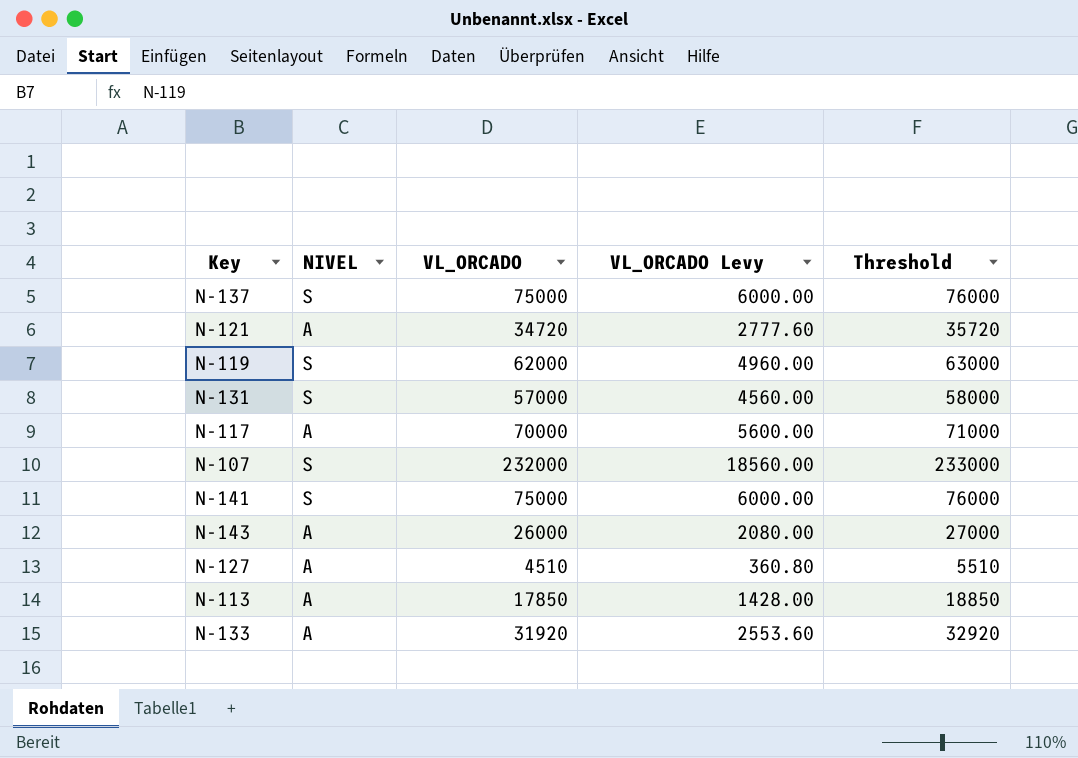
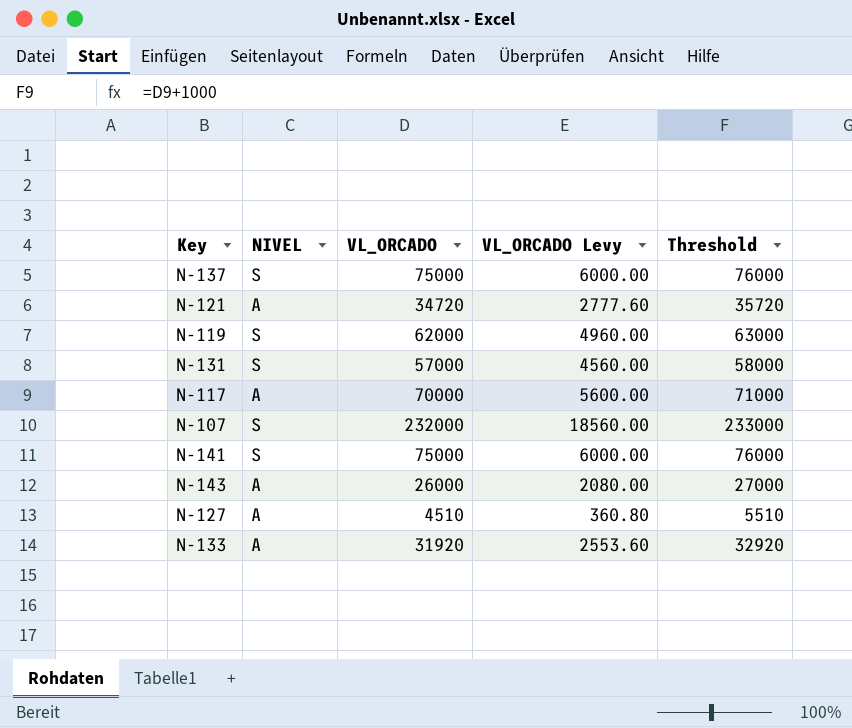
row N-113: A | 17850 | 1428.00 | 18850 -> none

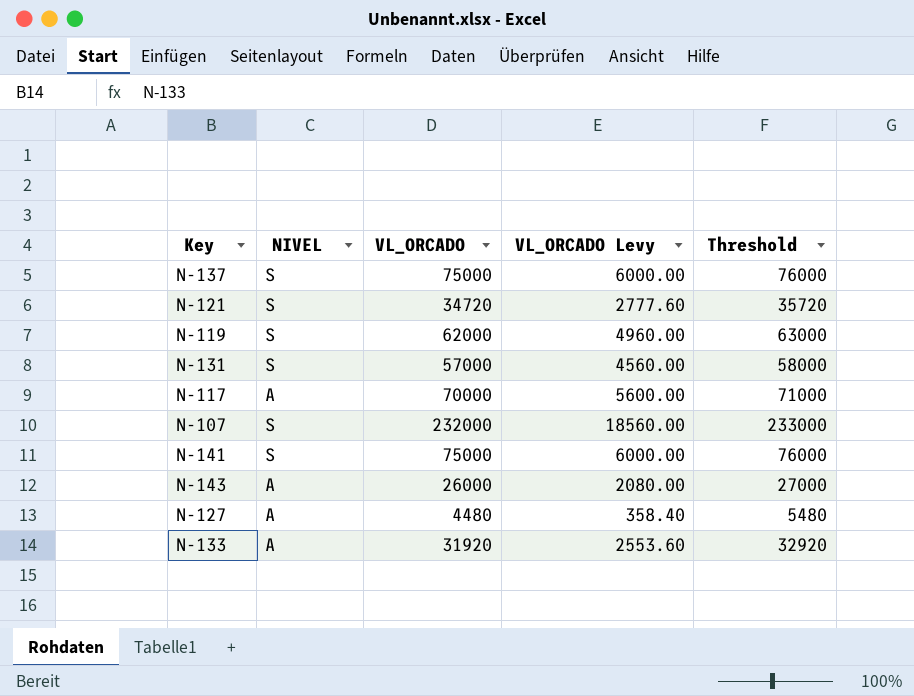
N-121 | NIVEL: A -> S
N-127 | VL_ORCADO: 4510 -> 4480
N-127 | VL_ORCADO Levy: 360.80 -> 358.40
N-127 | Threshold: 5510 -> 5480

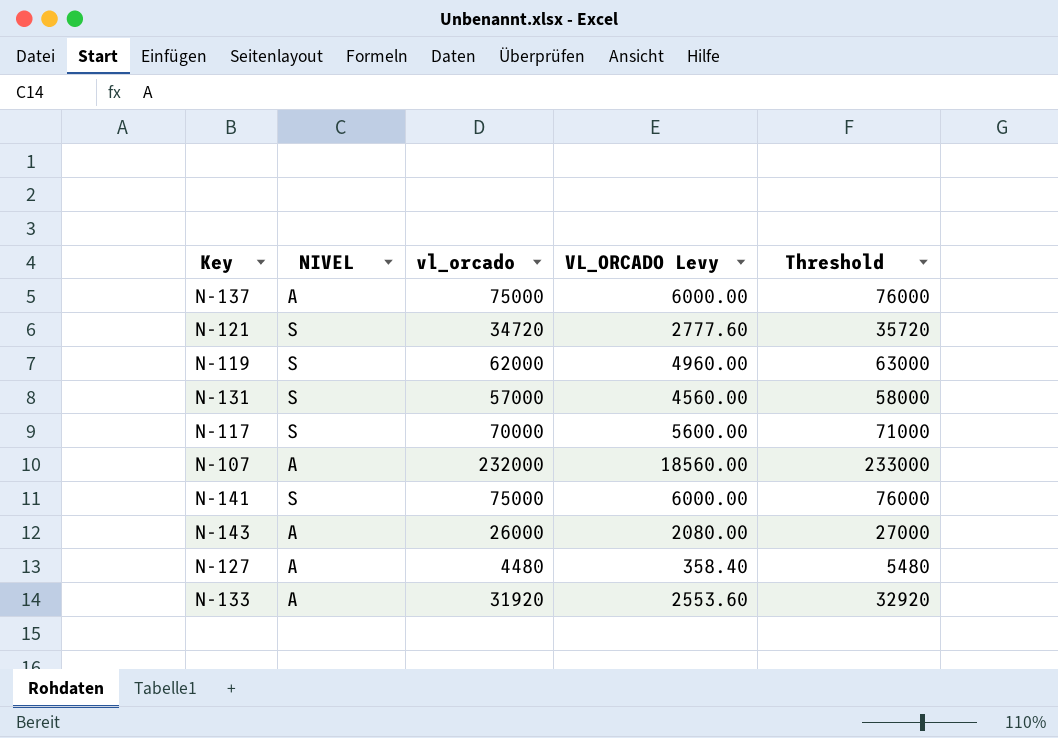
column name: VL_ORCADO -> vl_orcado
N-137 | NIVEL: S -> A
N-117 | NIVEL: A -> S
N-107 | NIVEL: S -> A

